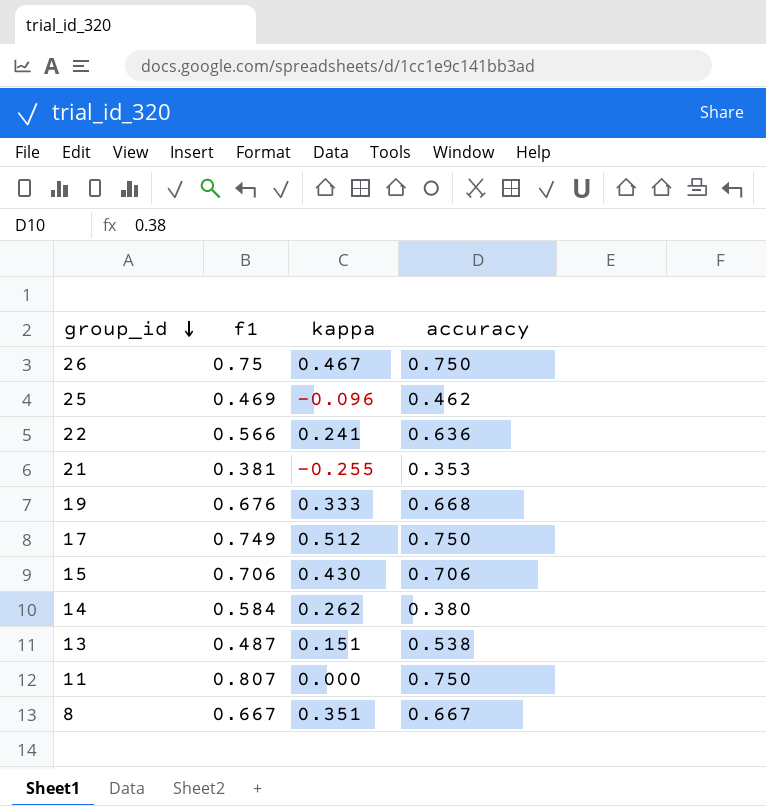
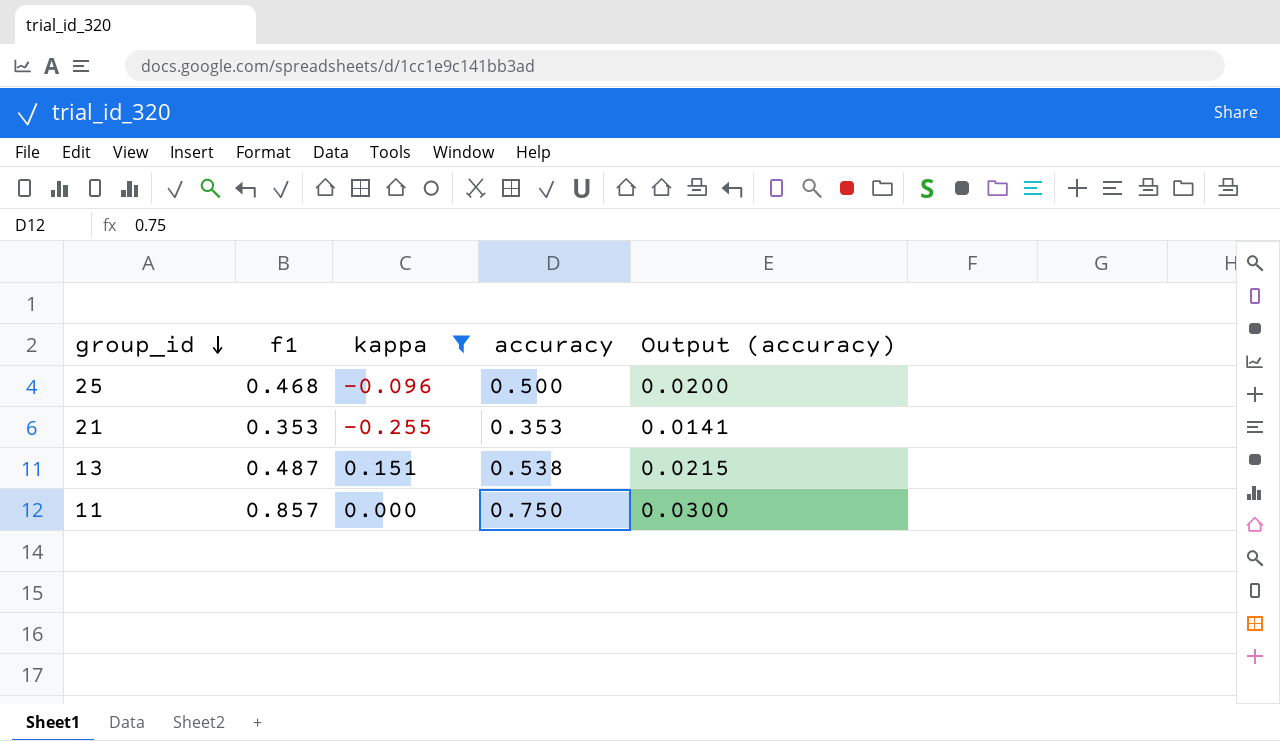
filter: none -> kappa <= 0.151
column Output (accuracy) | formula: none -> [accuracy] * 0.04
25 | f1: 0.469 -> 0.468
25 | accuracy: 0.462 -> 0.500
21 | f1: 0.381 -> 0.353
11 | f1: 0.807 -> 0.857

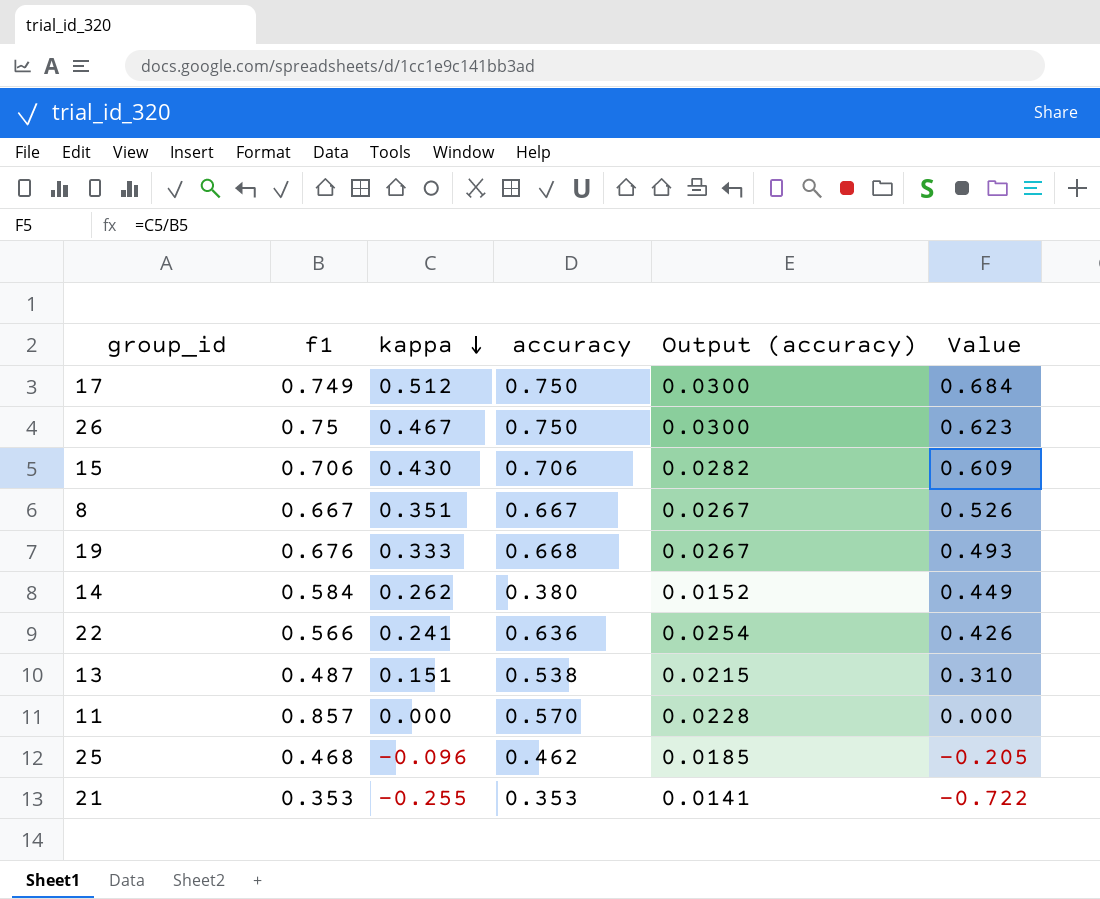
filter: kappa <= 0.151 -> none
row order: group_id descending -> kappa descending
column Value | formula: none -> [kappa] / [f1]
11 | accuracy: 0.750 -> 0.570
11 | Output (accuracy): 0.0300 -> 0.0228
25 | accuracy: 0.500 -> 0.462
25 | Output (accuracy): 0.0200 -> 0.0185

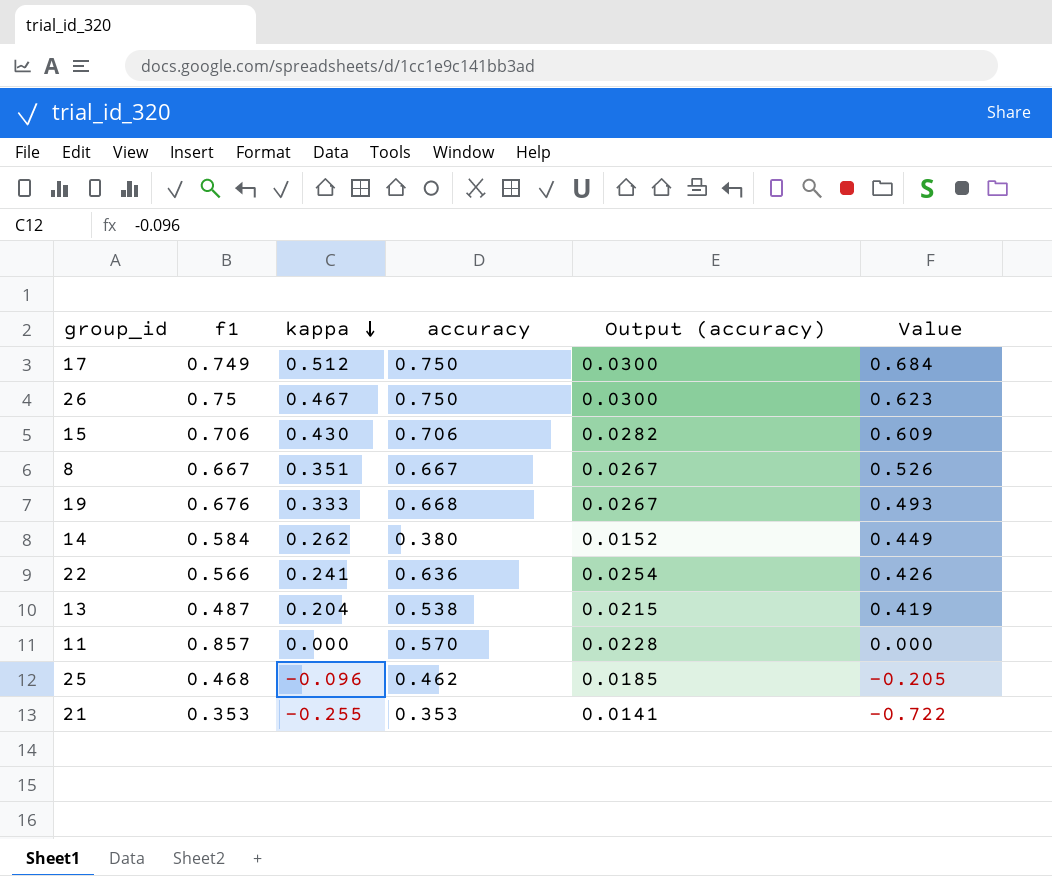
13 | kappa: 0.151 -> 0.204
13 | Value: 0.310 -> 0.419

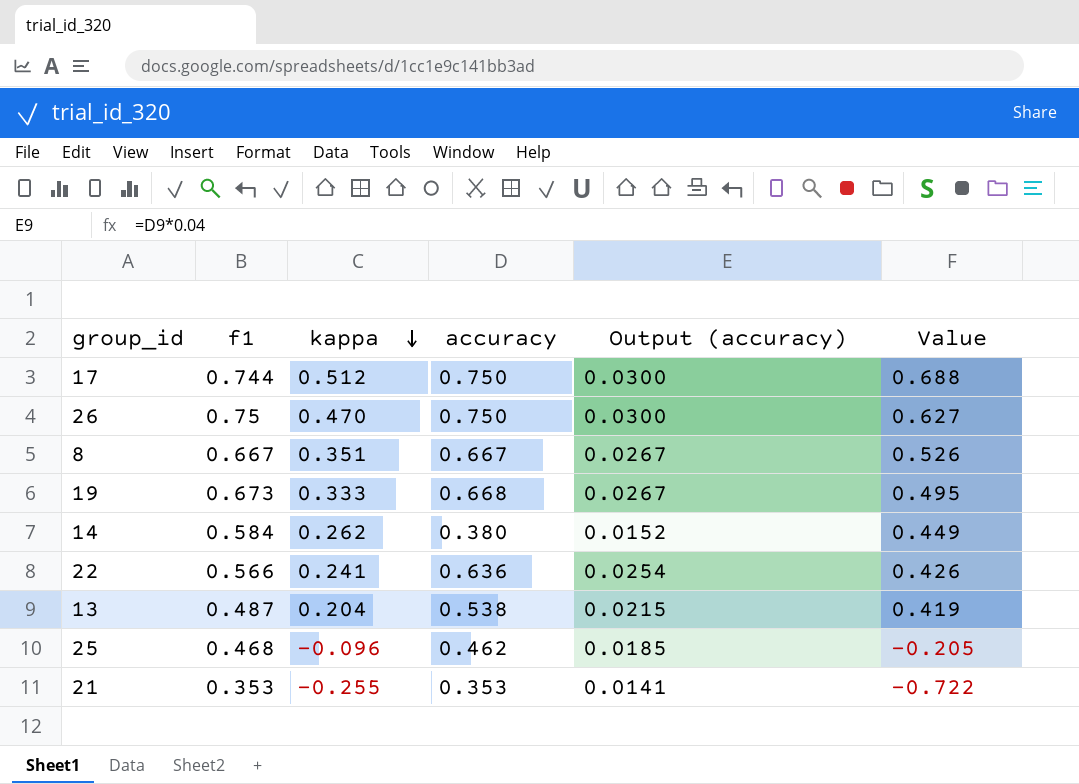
row 15: 0.706 | 0.430 | 0.706 | 0.0282 | 0.609 -> none
row 11: 0.857 | 0.000 | 0.570 | 0.0228 | 0.000 -> none
17 | f1: 0.749 -> 0.744
17 | Value: 0.684 -> 0.688
26 | kappa: 0.467 -> 0.470
26 | Value: 0.623 -> 0.627
19 | f1: 0.676 -> 0.673
19 | Value: 0.493 -> 0.495

